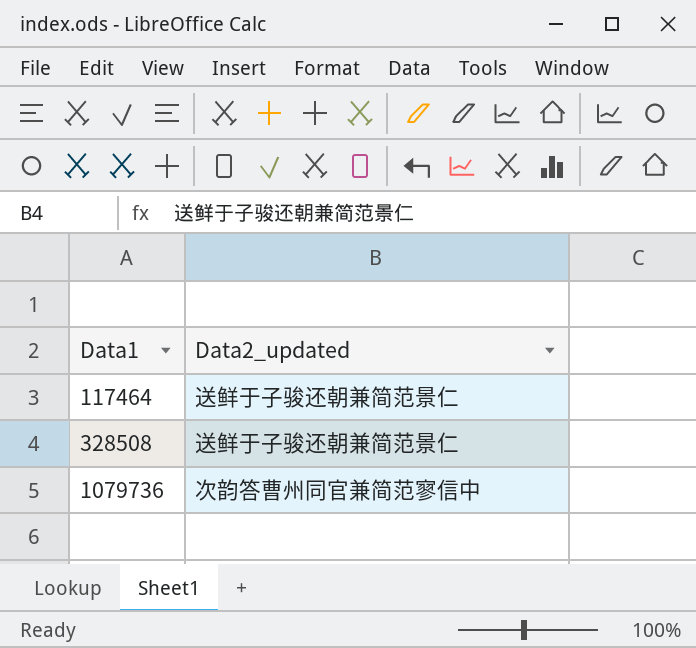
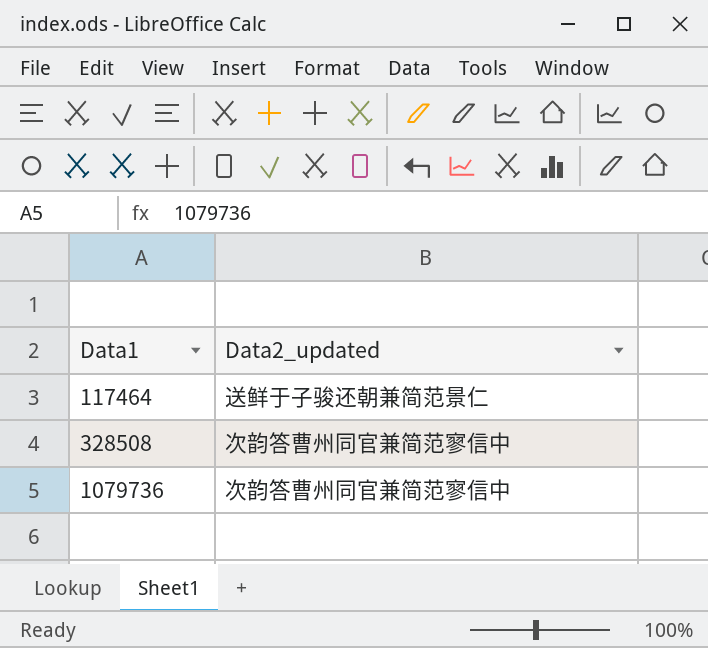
328508 | Data2_updated: 送鲜于子骏还朝兼简范景仁 -> 次韵答曹州同官兼简范寥信中

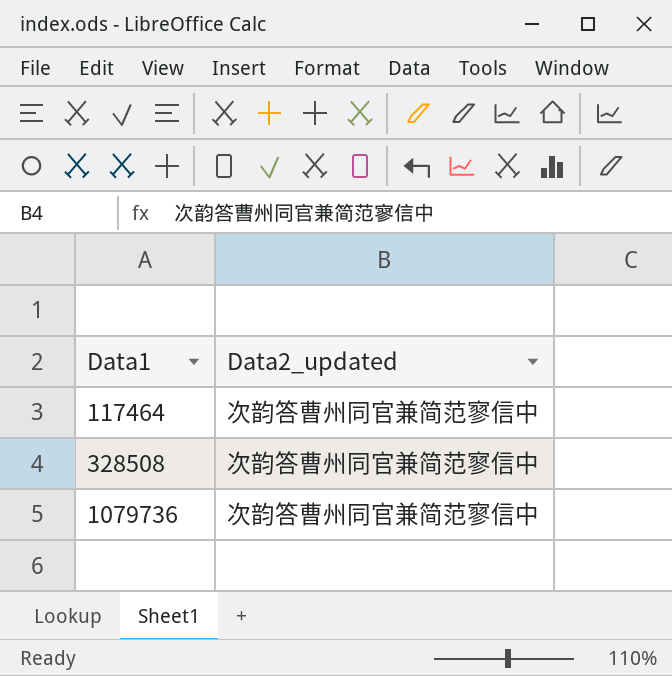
117464 | Data2_updated: 送鲜于子骏还朝兼简范景仁 -> 次韵答曹州同官兼简范寥信中

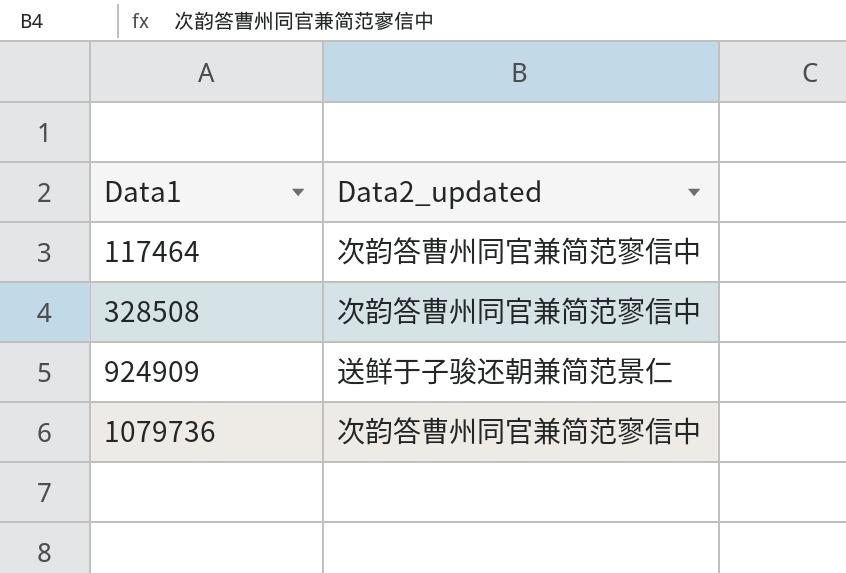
row 924909: none -> 送鲜于子骏还朝兼简范景仁

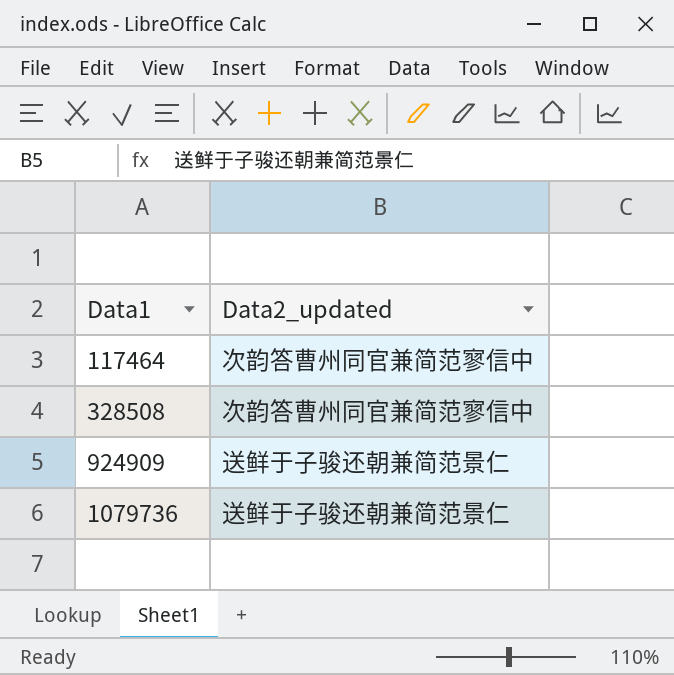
1079736 | Data2_updated: 次韵答曹州同官兼简范寥信中 -> 送鲜于子骏还朝兼简范景仁

